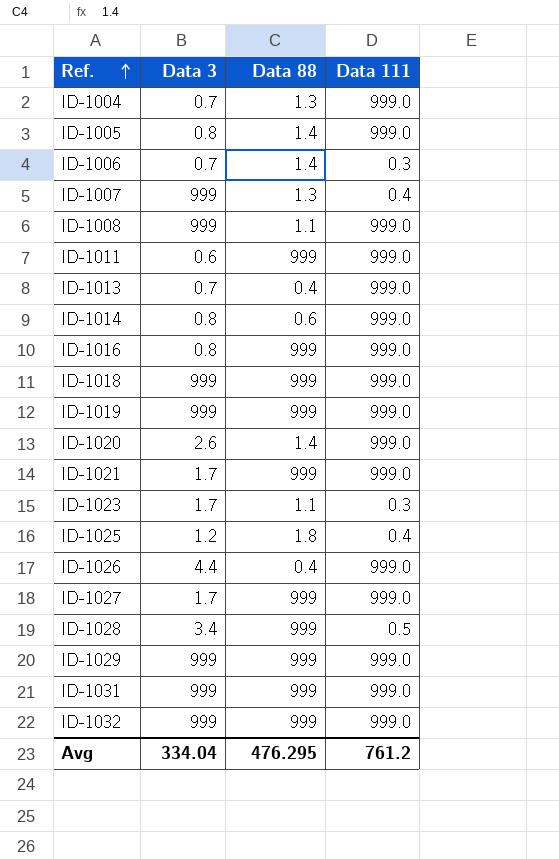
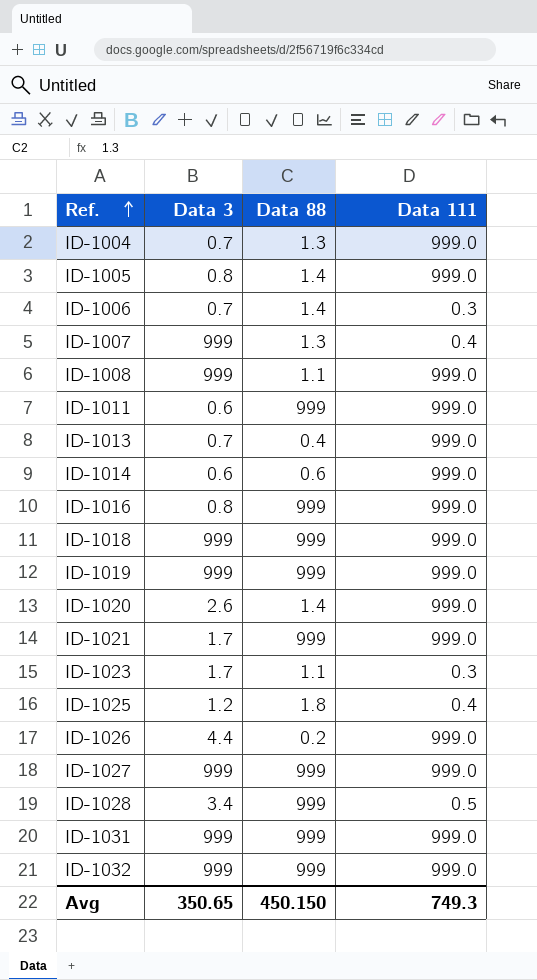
row ID-1029: 999 | 999 | 999.0 -> none
ID-1014 | Data 3: 0.8 -> 0.6
ID-1026 | Data 88: 0.4 -> 0.2
ID-1027 | Data 3: 1.7 -> 999
Avg | Data 3: 334.04 -> 350.65
Avg | Data 88: 476.295 -> 450.150
Avg | Data 111: 761.2 -> 749.3

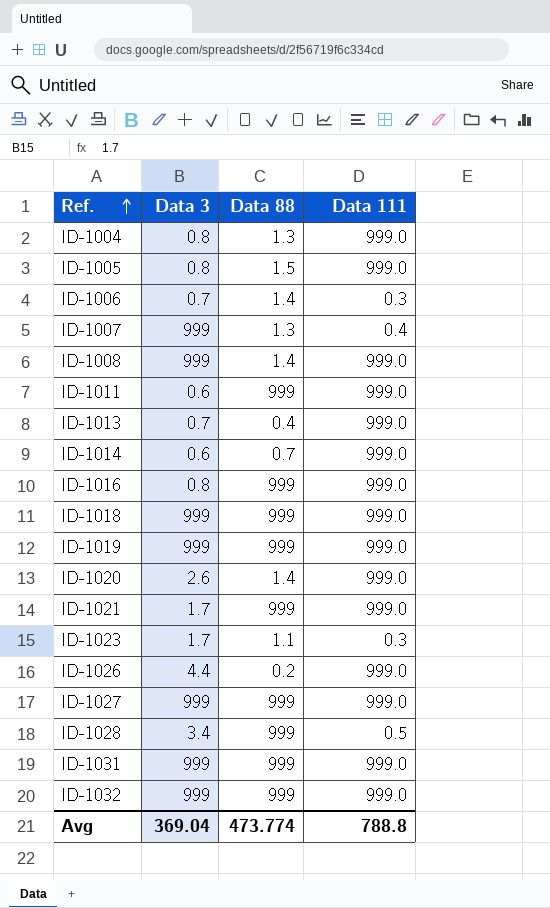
row ID-1025: 1.2 | 1.8 | 0.4 -> none
ID-1004 | Data 3: 0.7 -> 0.8
ID-1005 | Data 88: 1.4 -> 1.5
ID-1008 | Data 88: 1.1 -> 1.4
ID-1014 | Data 88: 0.6 -> 0.7
Avg | Data 3: 350.65 -> 369.04
Avg | Data 88: 450.150 -> 473.774
Avg | Data 111: 749.3 -> 788.8

